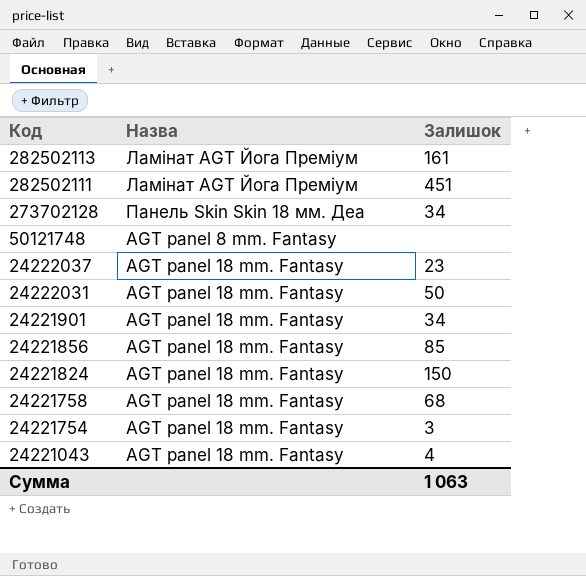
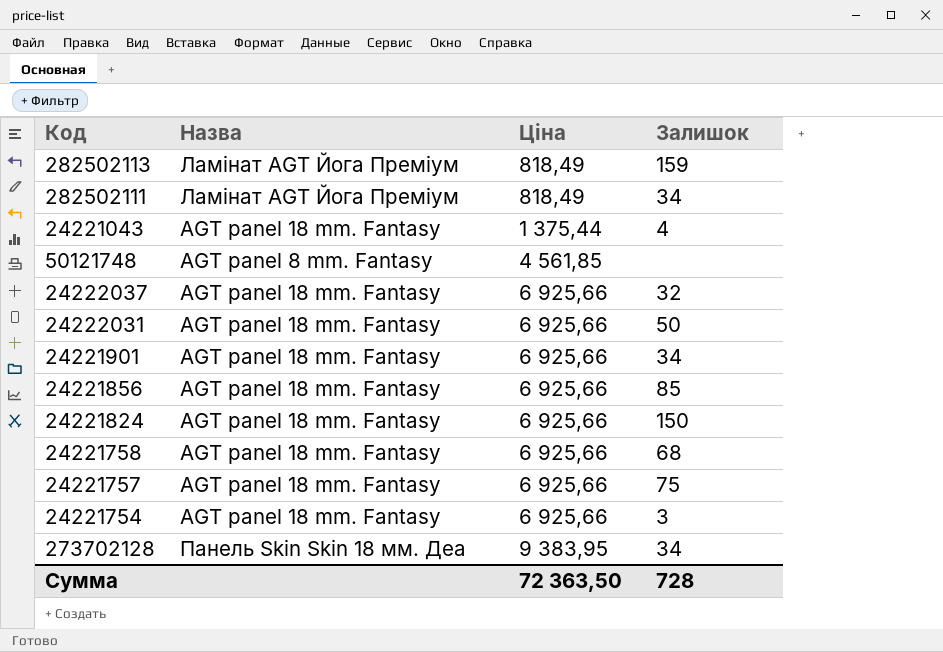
row order: Код descending -> Ціна ascending
column Ціна | position: none -> 3
282502113 | Залишок: 161 -> 159
282502111 | Залишок: 451 -> 34
24222037 | Залишок: 23 -> 32
row 24221757: none -> AGT panel 18 mm. Fantasy | 6 925,66 | 75
Сумма | Залишок: 1 063 -> 728

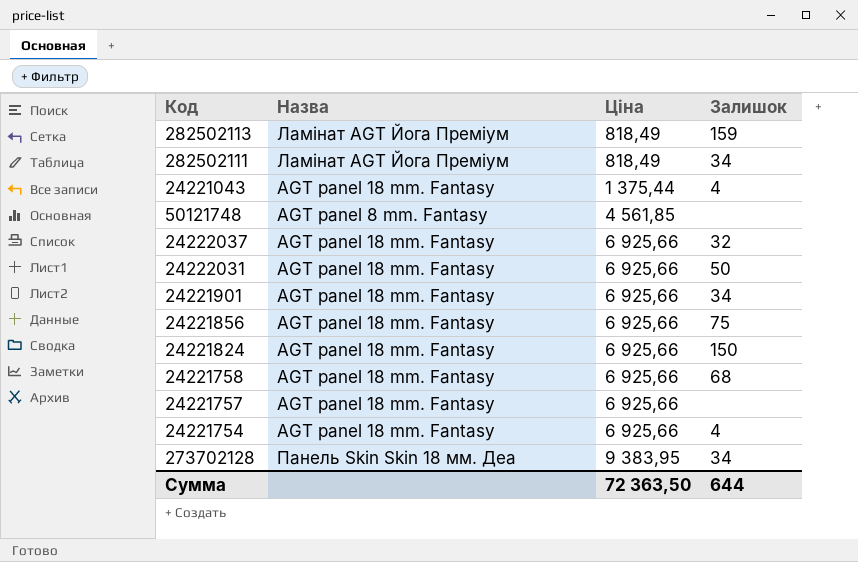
24221856 | Залишок: 85 -> 75
24221757 | Залишок: 75 -> none
24221754 | Залишок: 3 -> 4
Сумма | Залишок: 728 -> 644

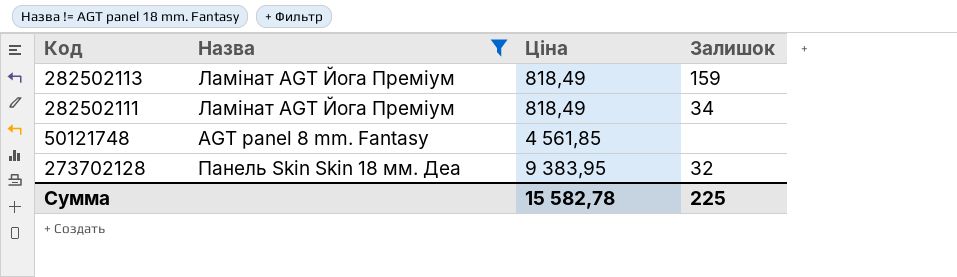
filter: none -> Назва != AGT panel 18 mm. Fantasy
273702128 | Залишок: 34 -> 32
Сумма | Ціна: 72 363,50 -> 15 582,78
Сумма | Залишок: 644 -> 225

